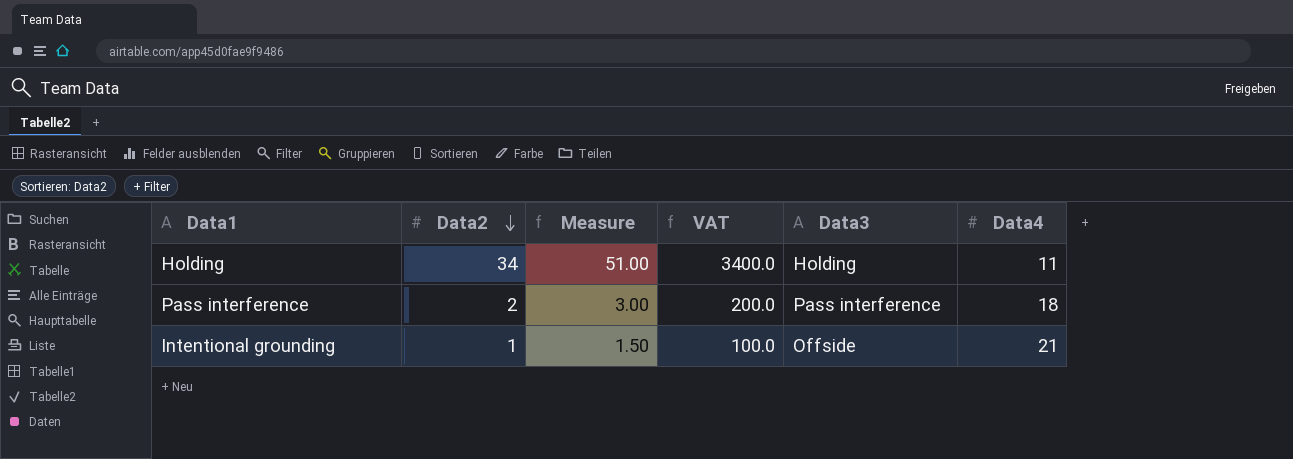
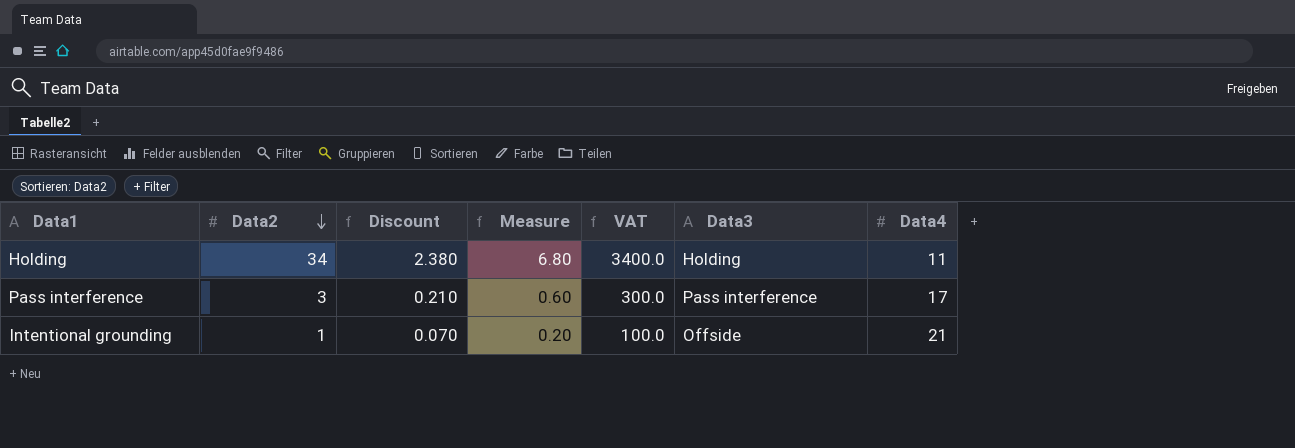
column Discount | formula: none -> [Data2] * 0.07
column Measure | formula: [Data2] * 1.5 -> [Data2] * 0.2
Pass interference | Data2: 2 -> 3
Pass interference | VAT: 200.0 -> 300.0
Pass interference | Data4: 18 -> 17

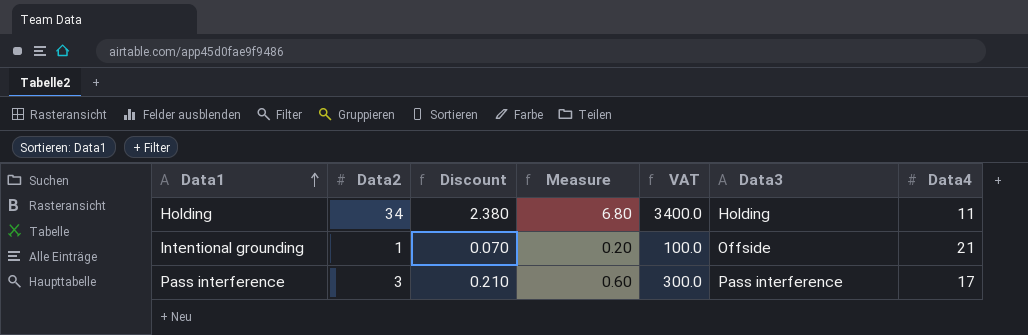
row order: Data2 descending -> Data1 ascending

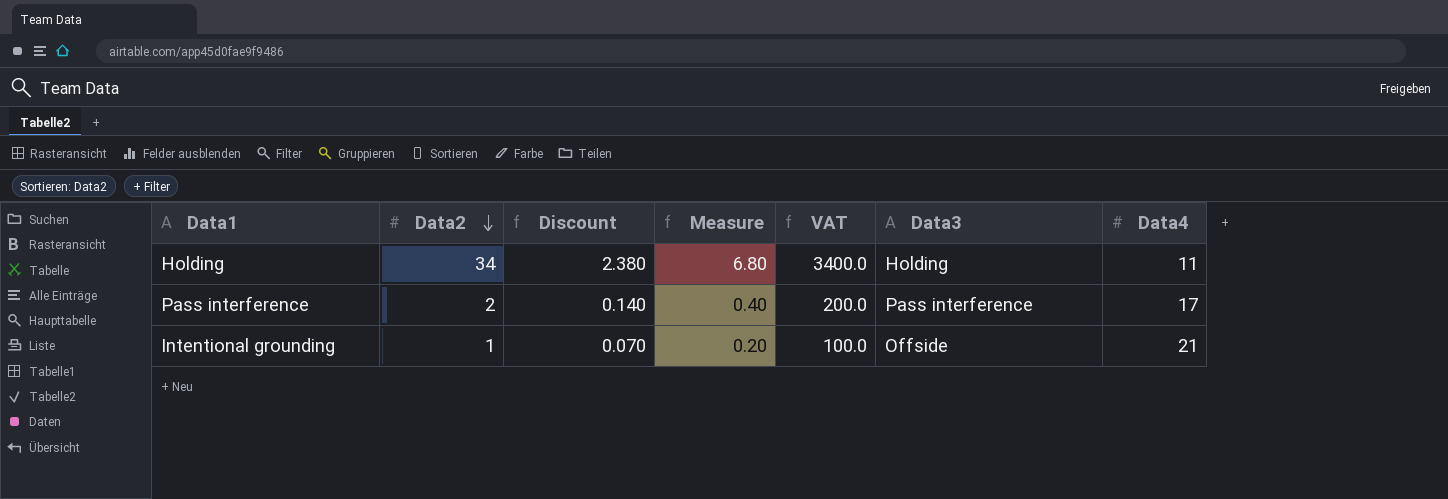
row order: Data1 ascending -> Data2 descending
Pass interference | Data2: 3 -> 2
Pass interference | Discount: 0.210 -> 0.140
Pass interference | Measure: 0.60 -> 0.40
Pass interference | VAT: 300.0 -> 200.0

